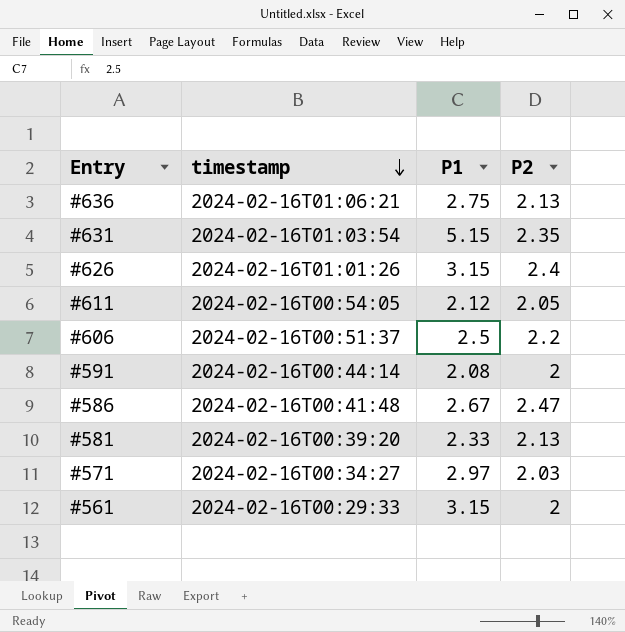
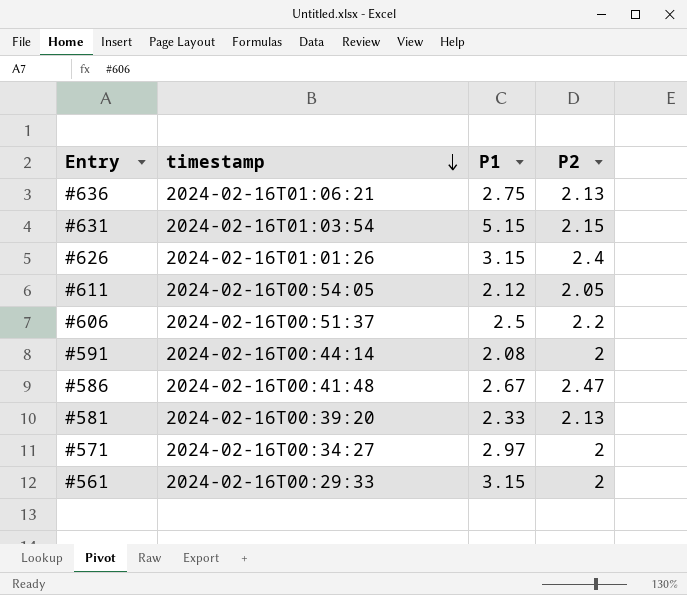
#631 | P2: 2.35 -> 2.15
#571 | P2: 2.03 -> 2

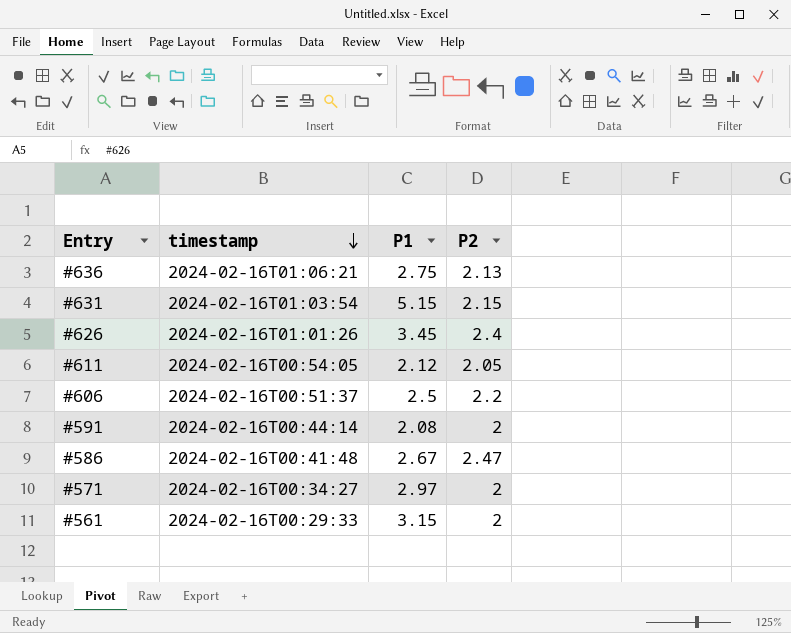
row #581: 2024-02-16T00:39:20 | 2.33 | 2.13 -> none
#626 | P1: 3.15 -> 3.45

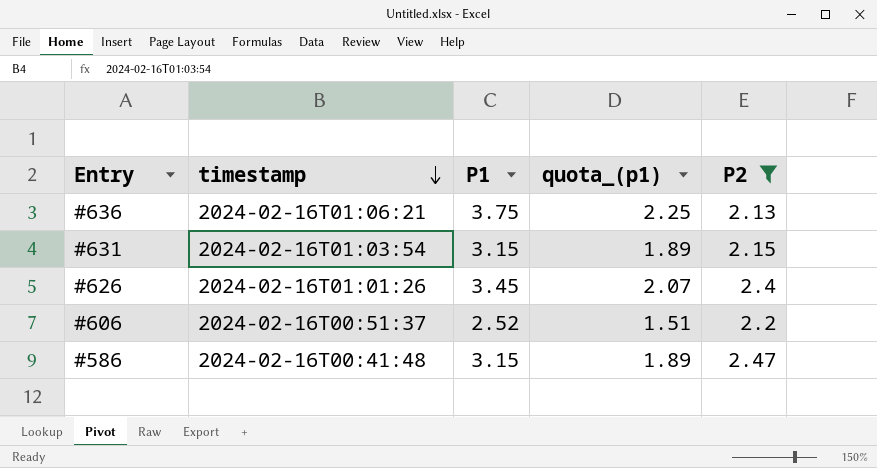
filter: none -> P2 >= 2.13
column quota_(p1) | formula: none -> [P1] * 0.6
#636 | P1: 2.75 -> 3.75
#631 | P1: 5.15 -> 3.15
#606 | P1: 2.5 -> 2.52
#586 | P1: 2.67 -> 3.15

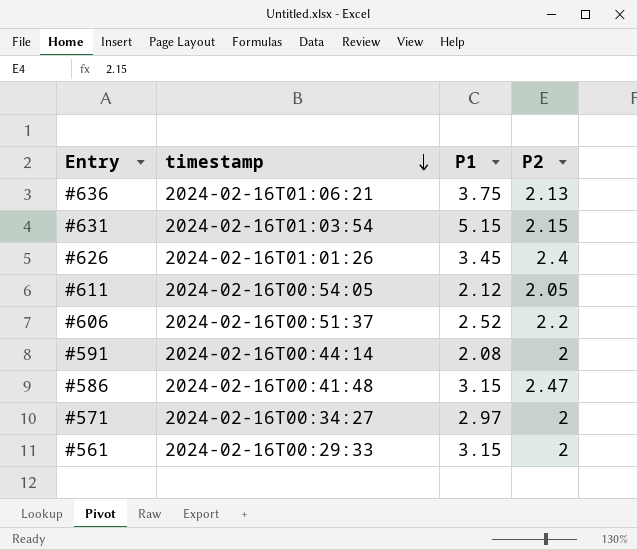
filter: P2 >= 2.13 -> none
column quota_(p1) | formula: [P1] * 0.6 -> none
#631 | P1: 3.15 -> 5.15

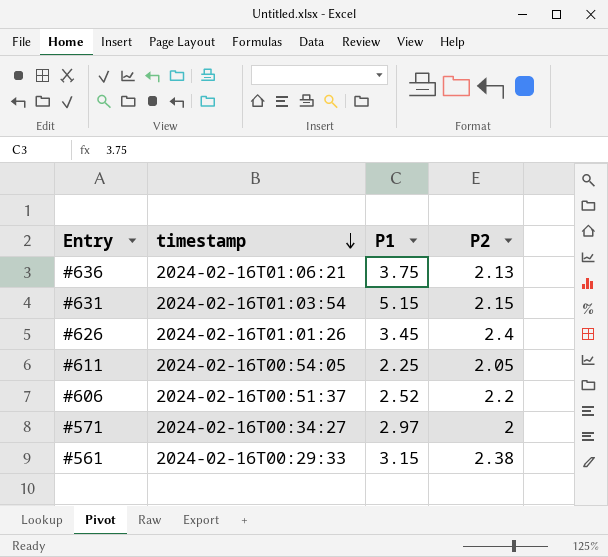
row #591: 2024-02-16T00:44:14 | 2.08 | 2 -> none
row #586: 2024-02-16T00:41:48 | 3.15 | 2.47 -> none
#611 | P1: 2.12 -> 2.25
#561 | P2: 2 -> 2.38

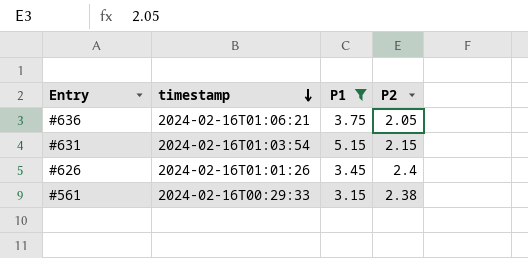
filter: none -> P1 >= 3.15
#636 | P2: 2.13 -> 2.05

